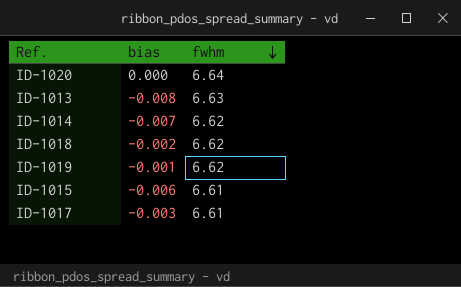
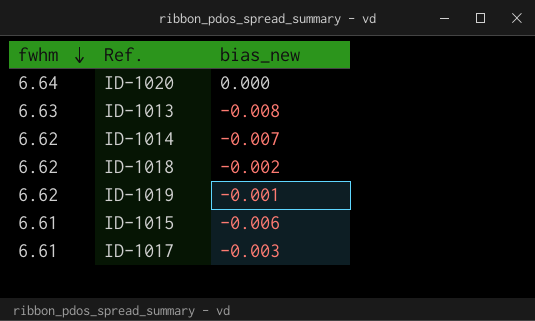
column fwhm | position: 3 -> 1
column name: bias -> bias_new

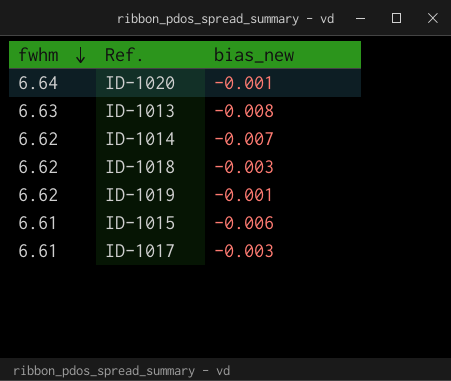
ID-1020 | bias_new: 0.000 -> -0.001
ID-1018 | bias_new: -0.002 -> -0.003

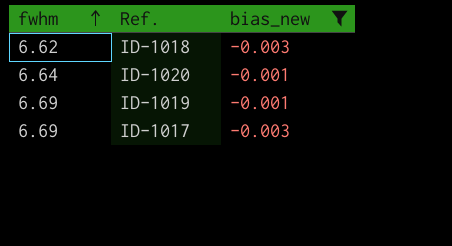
filter: none -> bias_new >= -0.003
row order: fwhm descending -> fwhm ascending
ID-1019 | fwhm: 6.62 -> 6.69
ID-1017 | fwhm: 6.61 -> 6.69

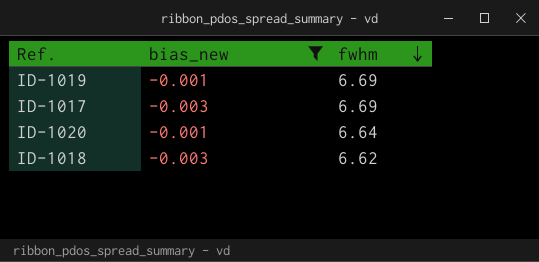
row order: fwhm ascending -> fwhm descending
column fwhm | position: 1 -> 3

